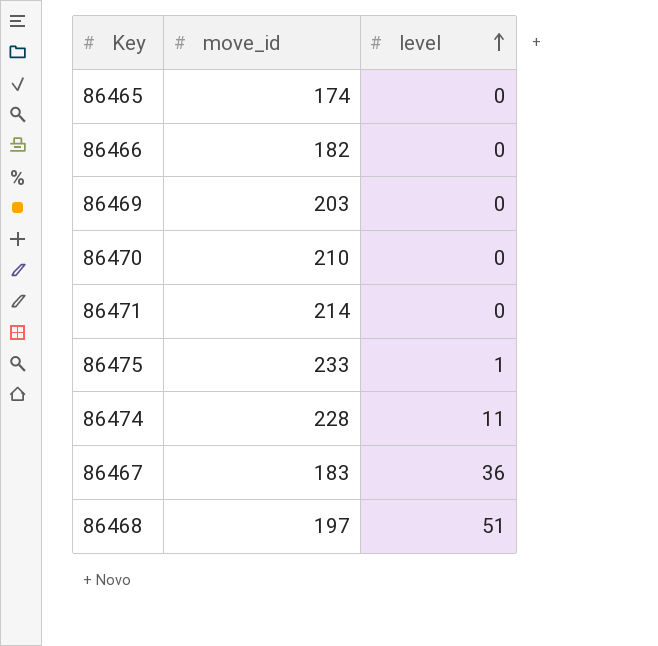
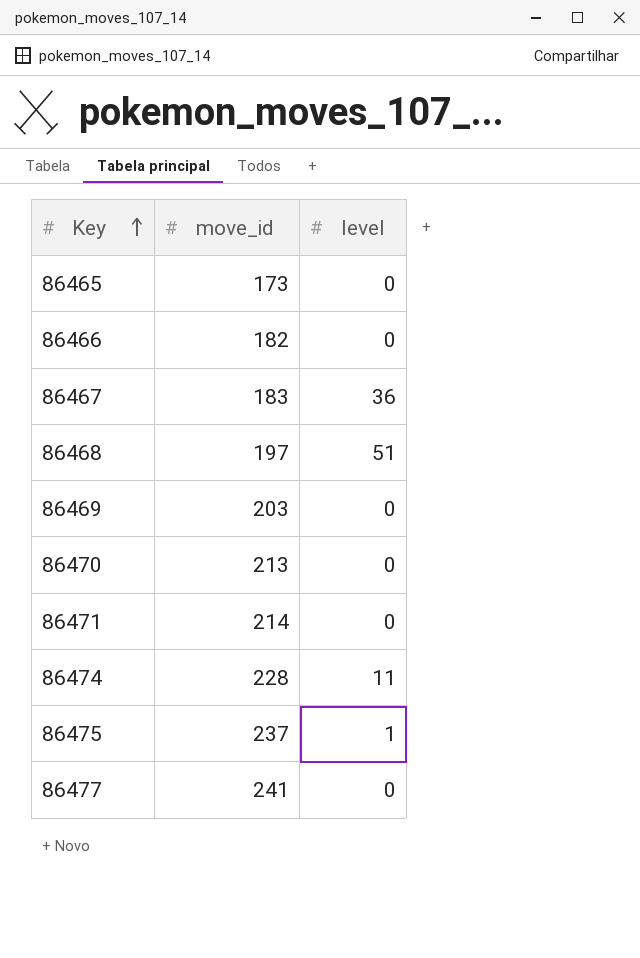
row order: level ascending -> Key ascending
86465 | move_id: 174 -> 173
86470 | move_id: 210 -> 213
86475 | move_id: 233 -> 237
row 86477: none -> 241 | 0

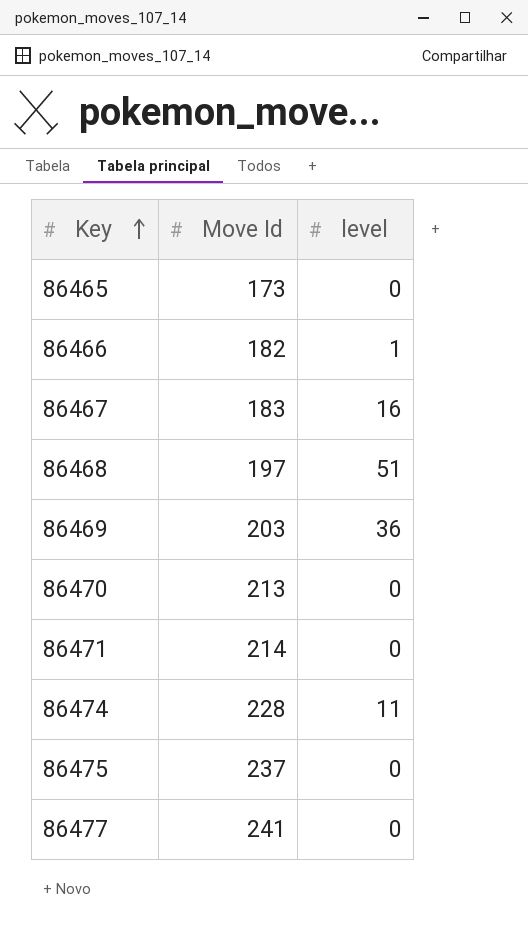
column name: move_id -> Move Id
86466 | level: 0 -> 1
86467 | level: 36 -> 16
86469 | level: 0 -> 36
86475 | level: 1 -> 0

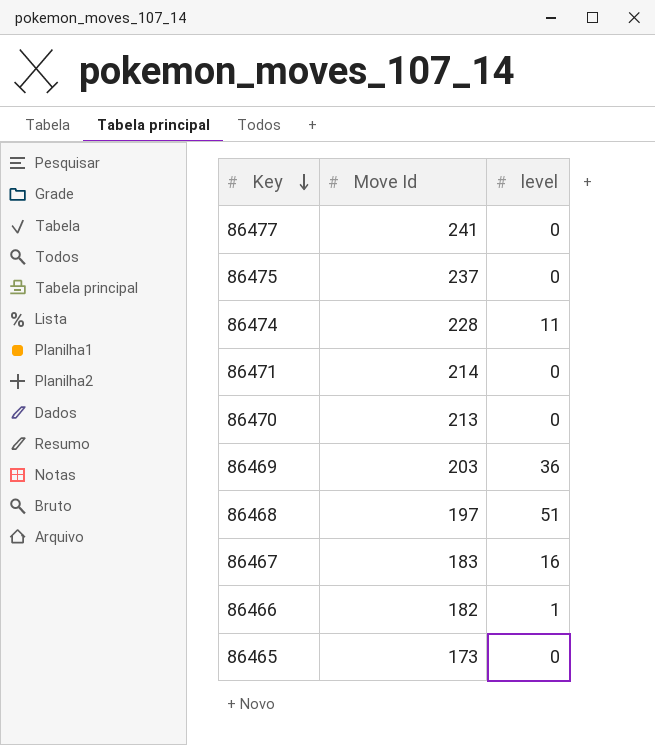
row order: Key ascending -> Key descending

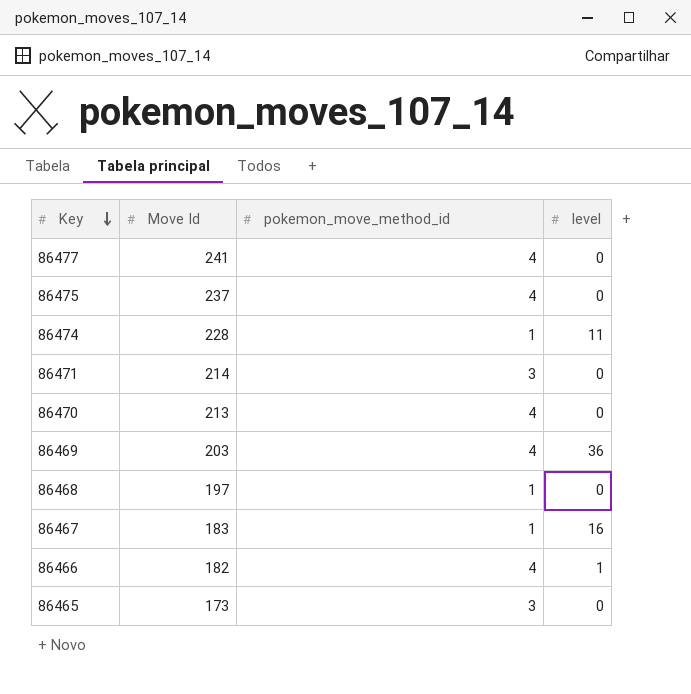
column pokemon_move_method_id | position: none -> 3
86468 | level: 51 -> 0

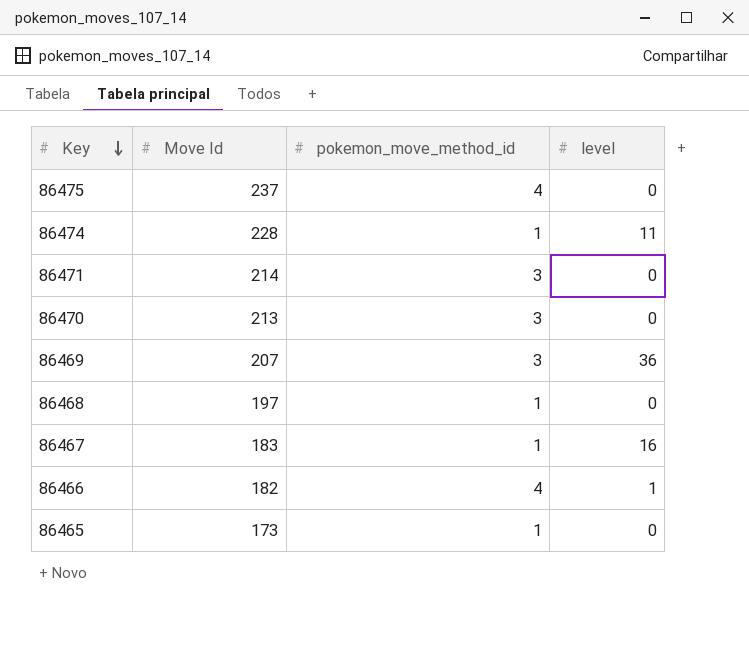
row 86477: 241 | 4 | 0 -> none
86470 | pokemon_move_method_id: 4 -> 3
86469 | Move Id: 203 -> 207
86469 | pokemon_move_method_id: 4 -> 3
86465 | pokemon_move_method_id: 3 -> 1

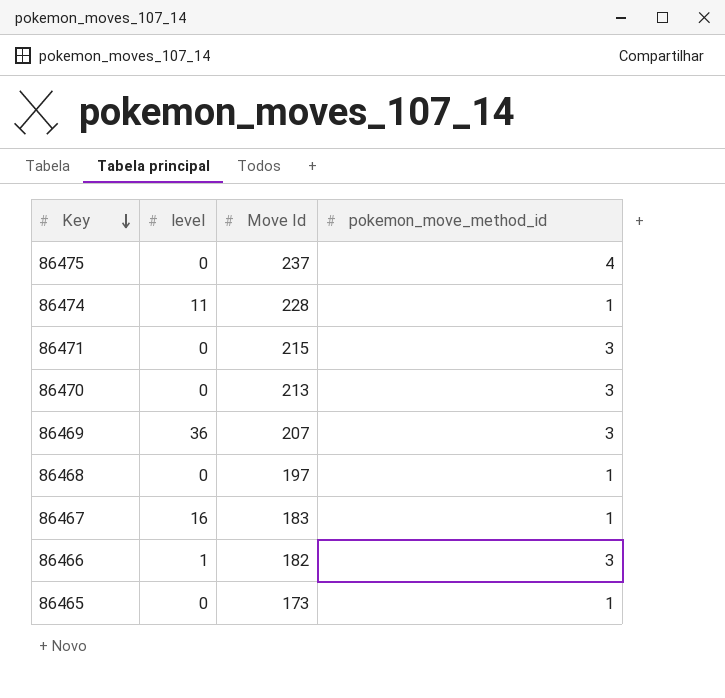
column level | position: 4 -> 2
86471 | Move Id: 214 -> 215
86466 | pokemon_move_method_id: 4 -> 3

